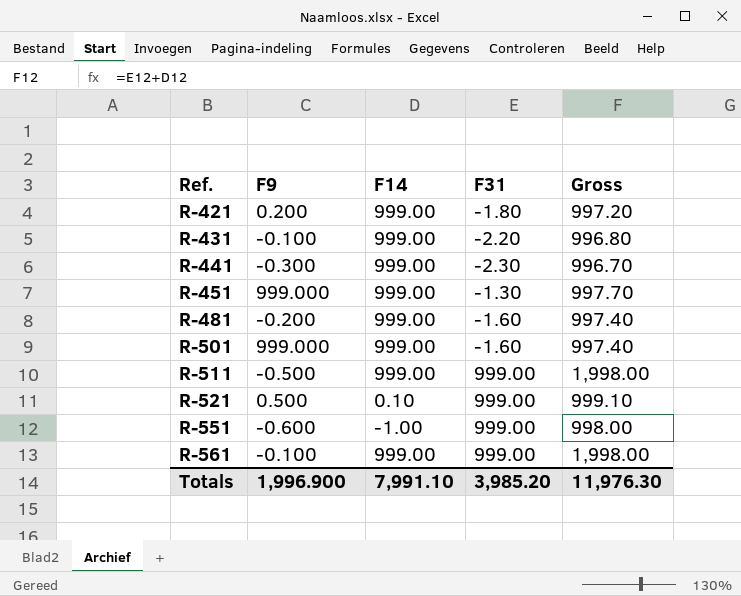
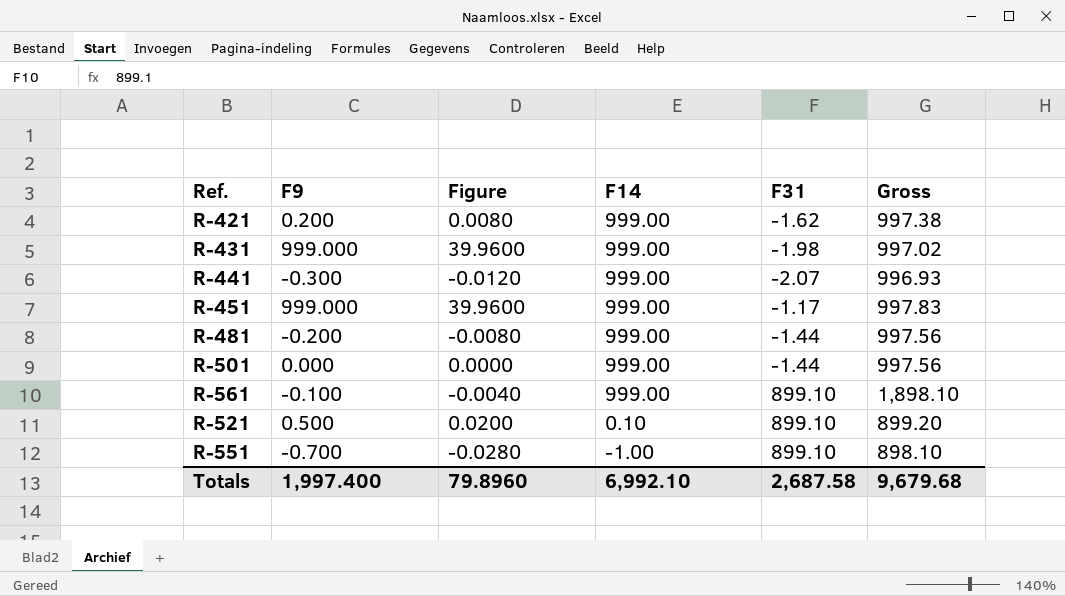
row order: Ref. ascending -> F14 descending
column Figure | formula: none -> [F9] * 0.04
row R-511: -0.500 | 999.00 | 999.00 | 1,998.00 -> none
R-421 | F31: -1.80 -> -1.62
R-421 | Gross: 997.20 -> 997.38
R-431 | F9: -0.100 -> 999.000
R-431 | F31: -2.20 -> -1.98
R-431 | Gross: 996.80 -> 997.02
R-441 | F31: -2.30 -> -2.07
R-441 | Gross: 996.70 -> 996.93
R-451 | F31: -1.30 -> -1.17
R-451 | Gross: 997.70 -> 997.83
R-481 | F31: -1.60 -> -1.44
R-481 | Gross: 997.40 -> 997.56
R-501 | F9: 999.000 -> 0.000
R-501 | F31: -1.60 -> -1.44
R-501 | Gross: 997.40 -> 997.56
R-561 | F31: 999.00 -> 899.10
R-561 | Gross: 1,998.00 -> 1,898.10
R-521 | F31: 999.00 -> 899.10
R-521 | Gross: 999.10 -> 899.20
R-551 | F9: -0.600 -> -0.700
R-551 | F31: 999.00 -> 899.10
R-551 | Gross: 998.00 -> 898.10
Totals | F9: 1,996.900 -> 1,997.400
Totals | F14: 7,991.10 -> 6,992.10
Totals | F31: 3,985.20 -> 2,687.58
Totals | Gross: 11,976.30 -> 9,679.68

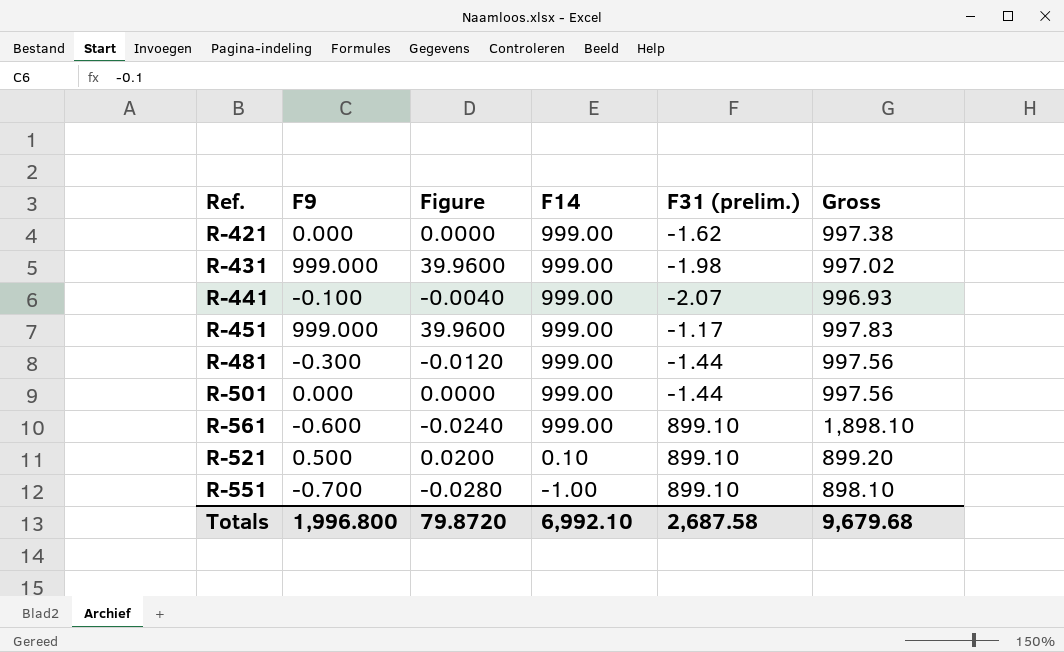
column name: F31 -> F31 (prelim.)
R-421 | F9: 0.200 -> 0.000
R-421 | Figure: 0.0080 -> 0.0000
R-441 | F9: -0.300 -> -0.100
R-441 | Figure: -0.0120 -> -0.0040
R-481 | F9: -0.200 -> -0.300
R-481 | Figure: -0.0080 -> -0.0120
R-561 | F9: -0.100 -> -0.600
R-561 | Figure: -0.0040 -> -0.0240
Totals | F9: 1,997.400 -> 1,996.800
Totals | Figure: 79.8960 -> 79.8720

